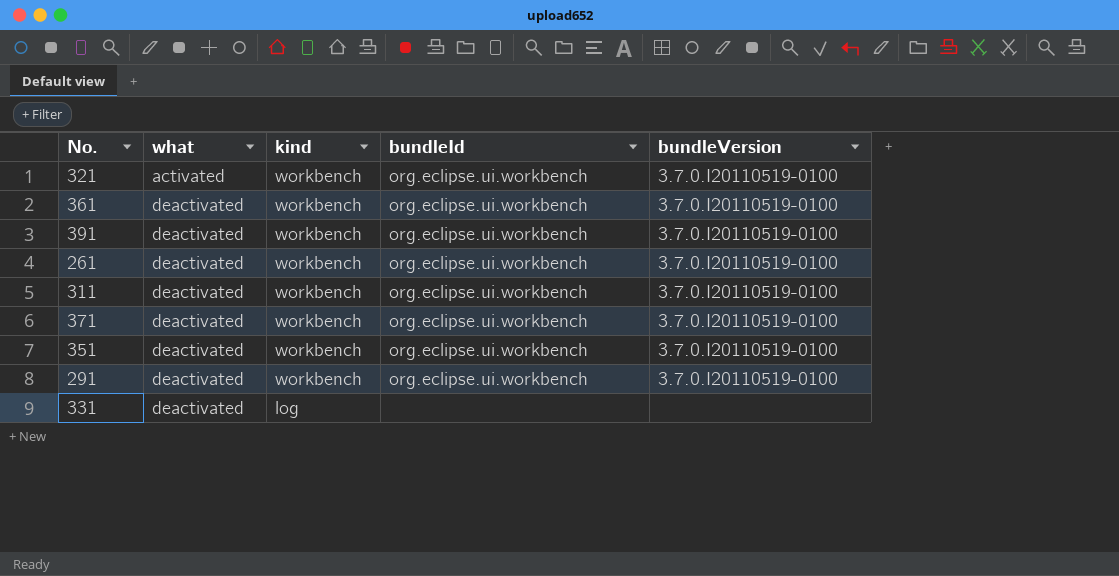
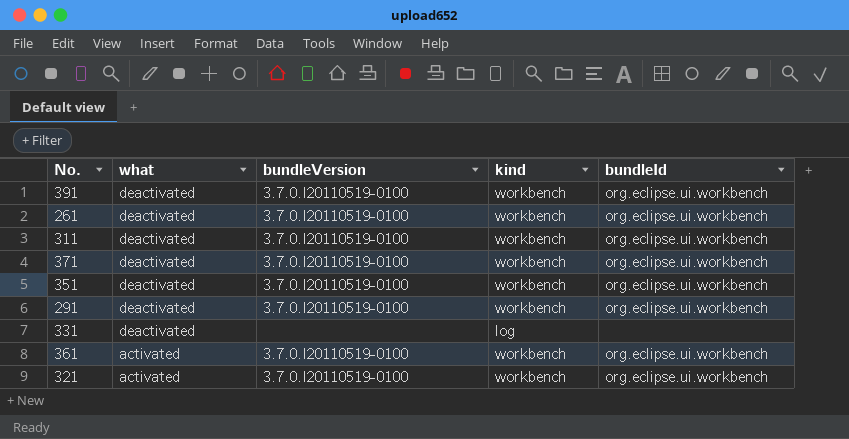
row order: what ascending -> what descending
column bundleVersion | position: 5 -> 3
361 | what: deactivated -> activated

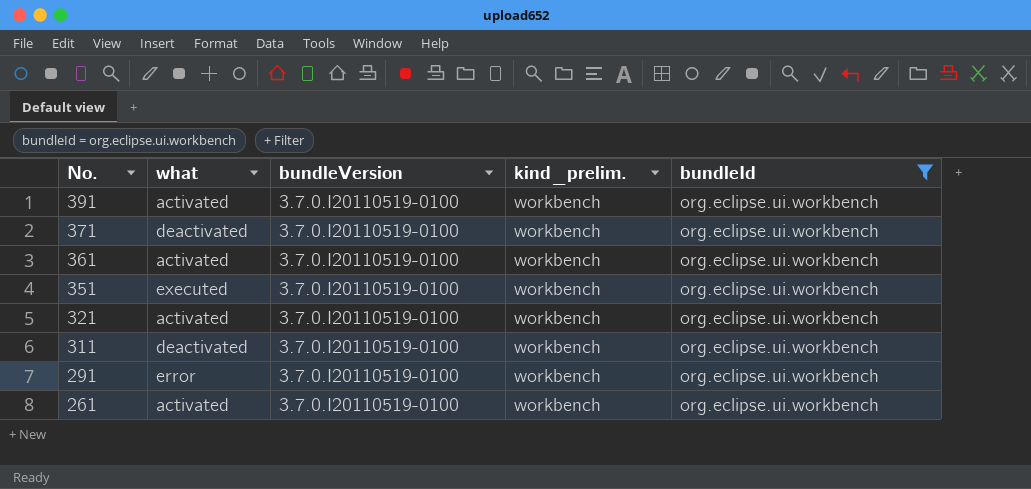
filter: none -> bundleId = org.eclipse.ui.workbench
row order: what descending -> No. descending
column name: kind -> kind_prelim.
391 | what: deactivated -> activated
351 | what: deactivated -> executed
291 | what: deactivated -> error
261 | what: deactivated -> activated

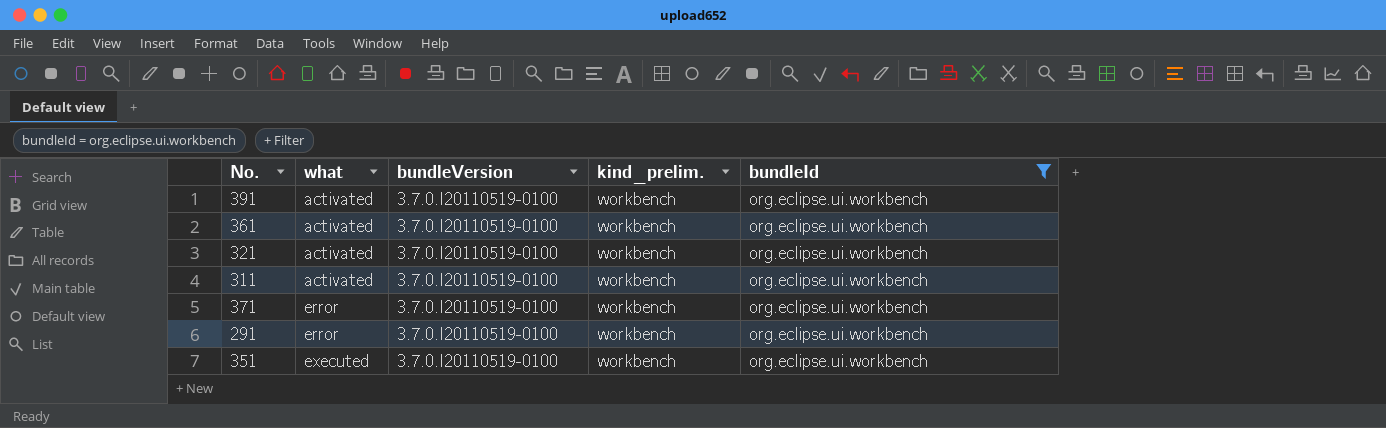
row order: No. descending -> what ascending
row 261: activated | 3.7.0.I20110519-0100 | workbench | org.eclipse.ui.workbench -> none
311 | what: deactivated -> activated
371 | what: deactivated -> error

